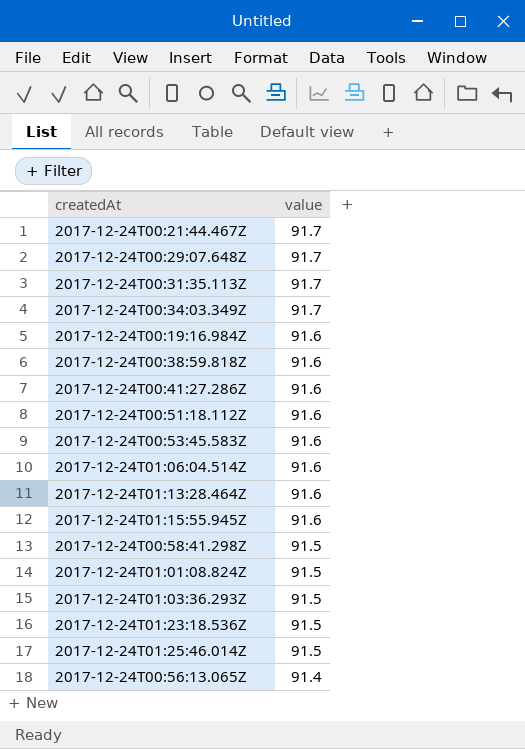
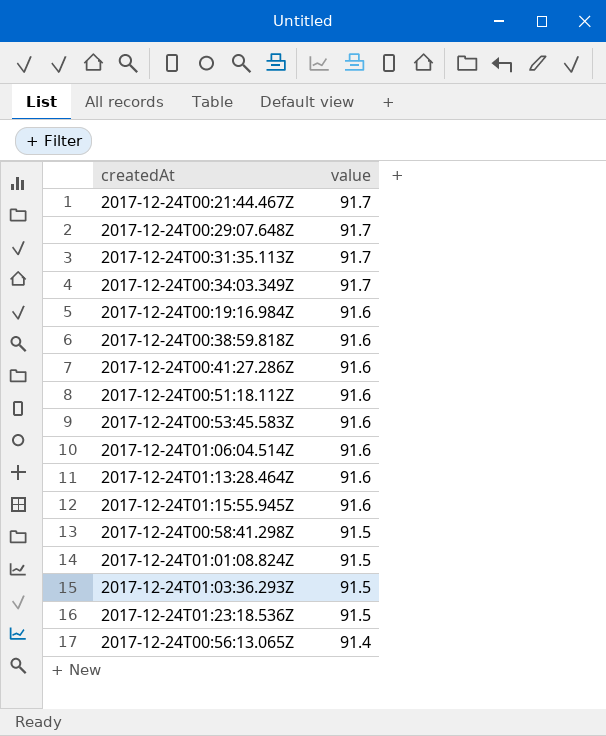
row 2017-12-24T01:25:46.014Z: 91.5 -> none

